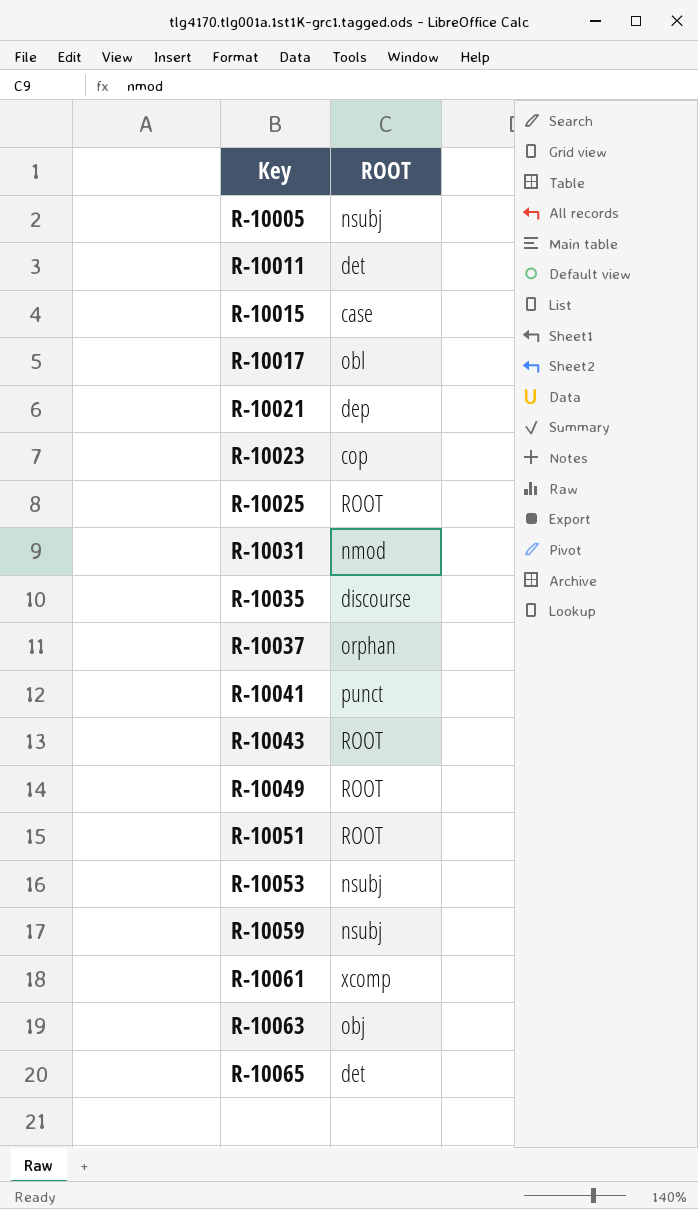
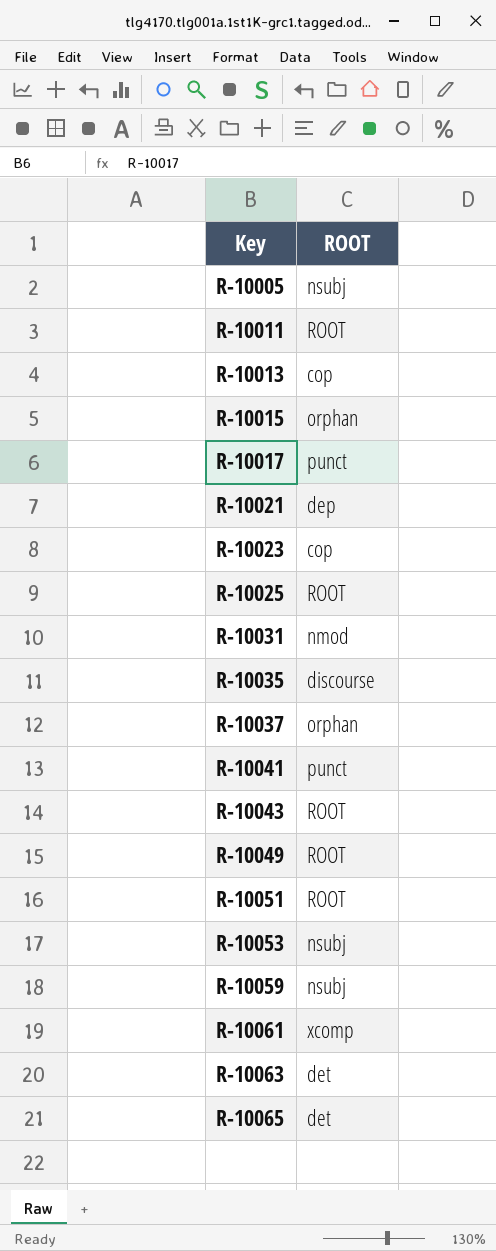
R-10011 | ROOT: det -> ROOT
row R-10013: none -> cop
R-10015 | ROOT: case -> orphan
R-10017 | ROOT: obl -> punct
R-10063 | ROOT: obj -> det

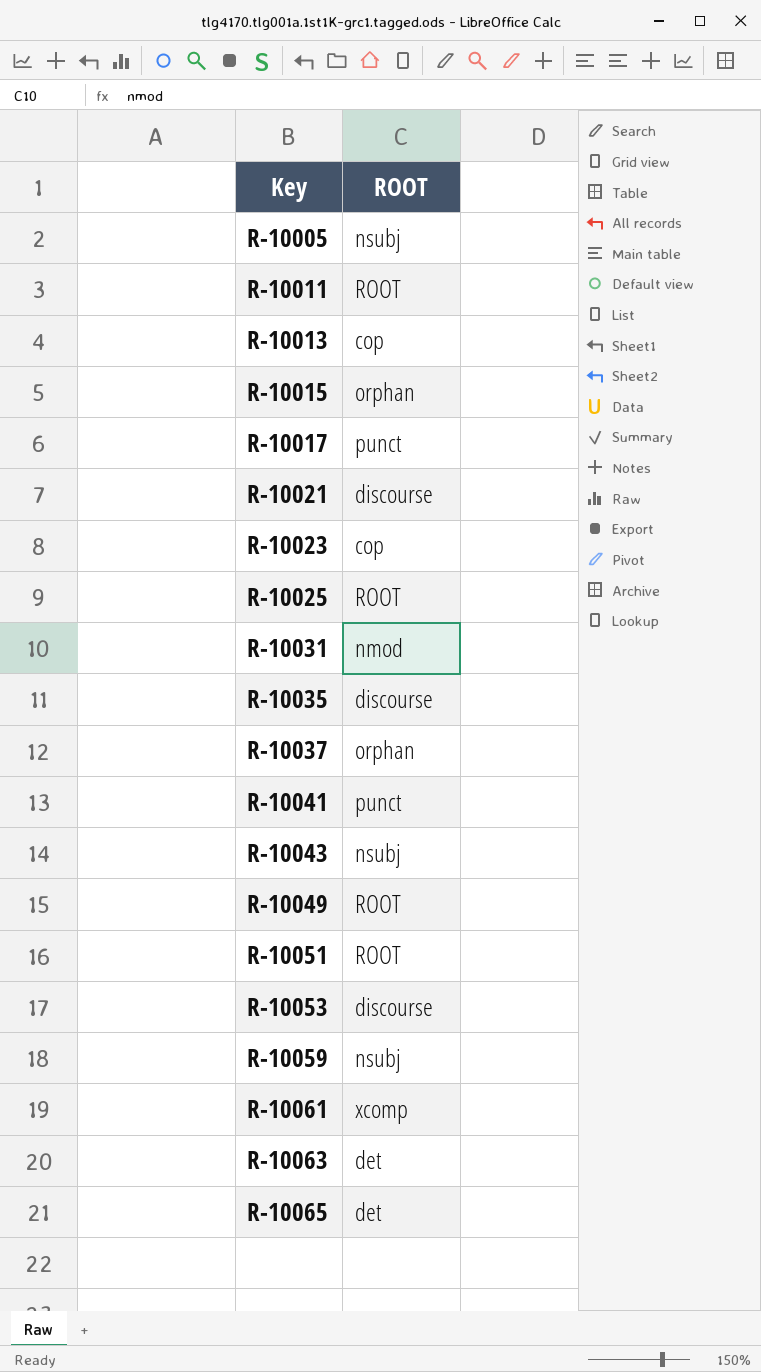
R-10021 | ROOT: dep -> discourse
R-10043 | ROOT: ROOT -> nsubj
R-10053 | ROOT: nsubj -> discourse

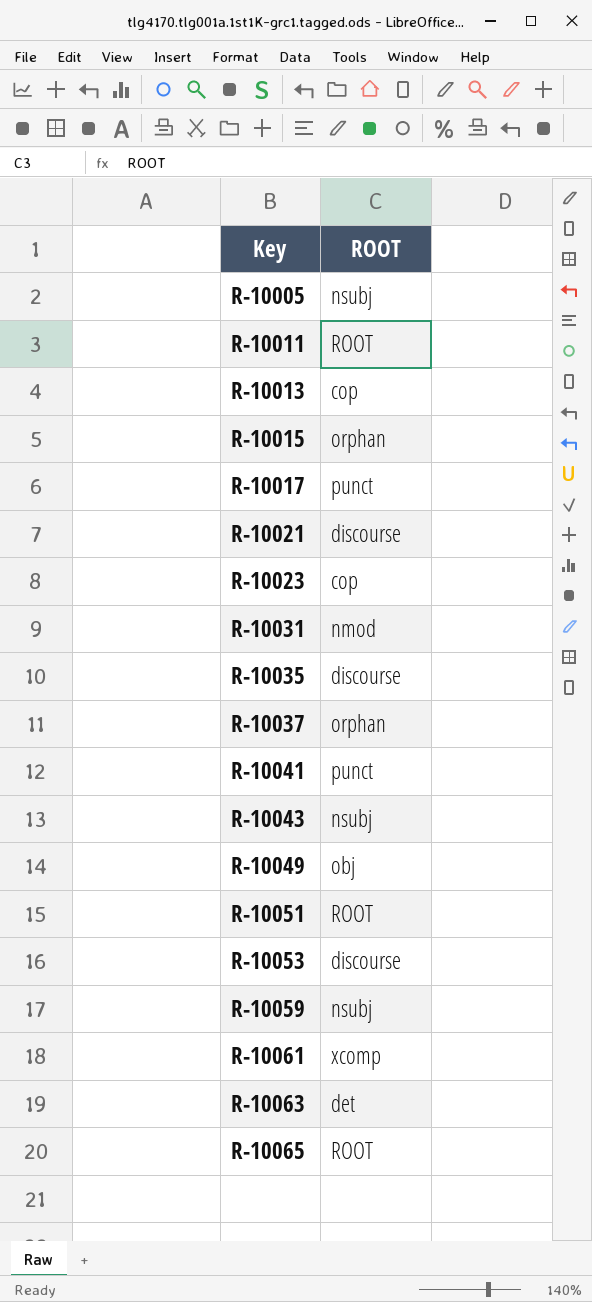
row R-10025: ROOT -> none
R-10049 | ROOT: ROOT -> obj
R-10065 | ROOT: det -> ROOT

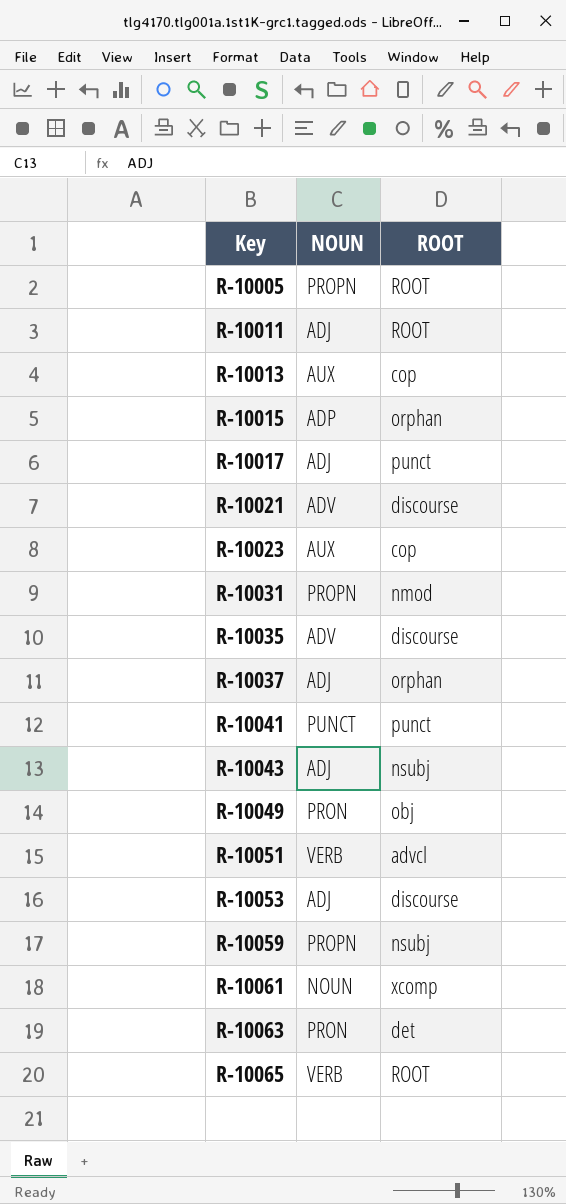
column NOUN | position: none -> 2
R-10005 | ROOT: nsubj -> ROOT
R-10051 | ROOT: ROOT -> advcl

